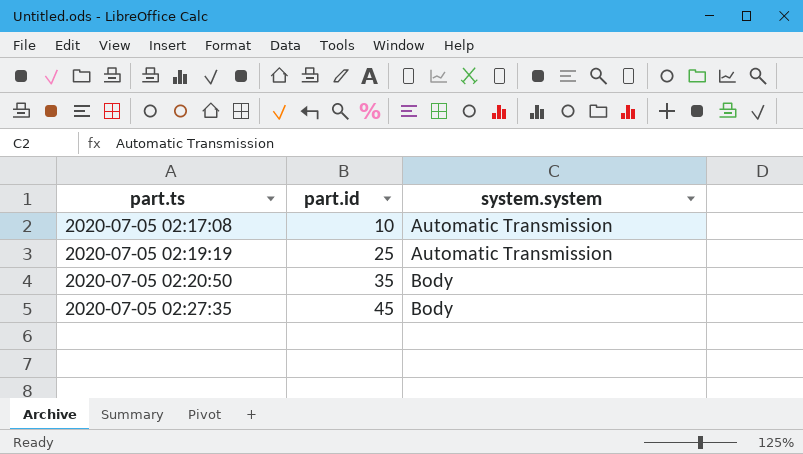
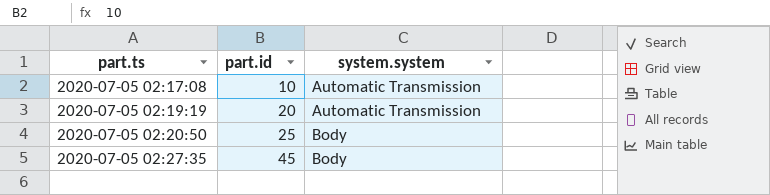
2020-07-05 02:19:19 | part.id: 25 -> 20
2020-07-05 02:20:50 | part.id: 35 -> 25

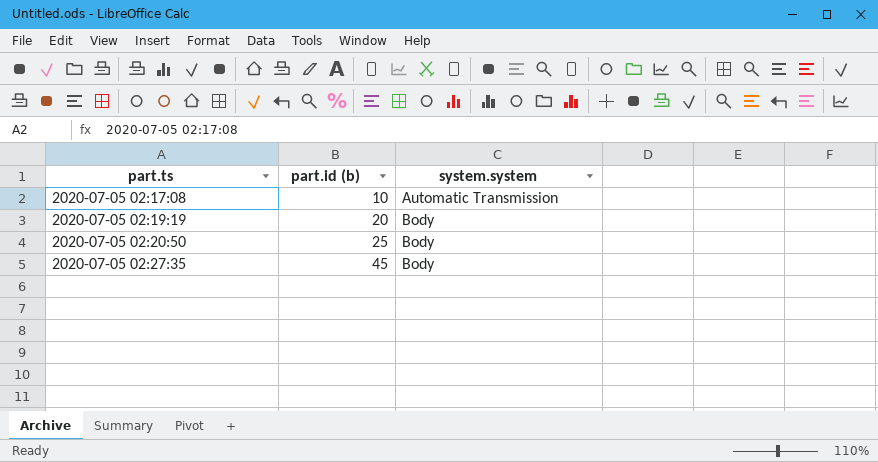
column name: part.id -> part.id (b)
2020-07-05 02:19:19 | system.system: Automatic Transmission -> Body

